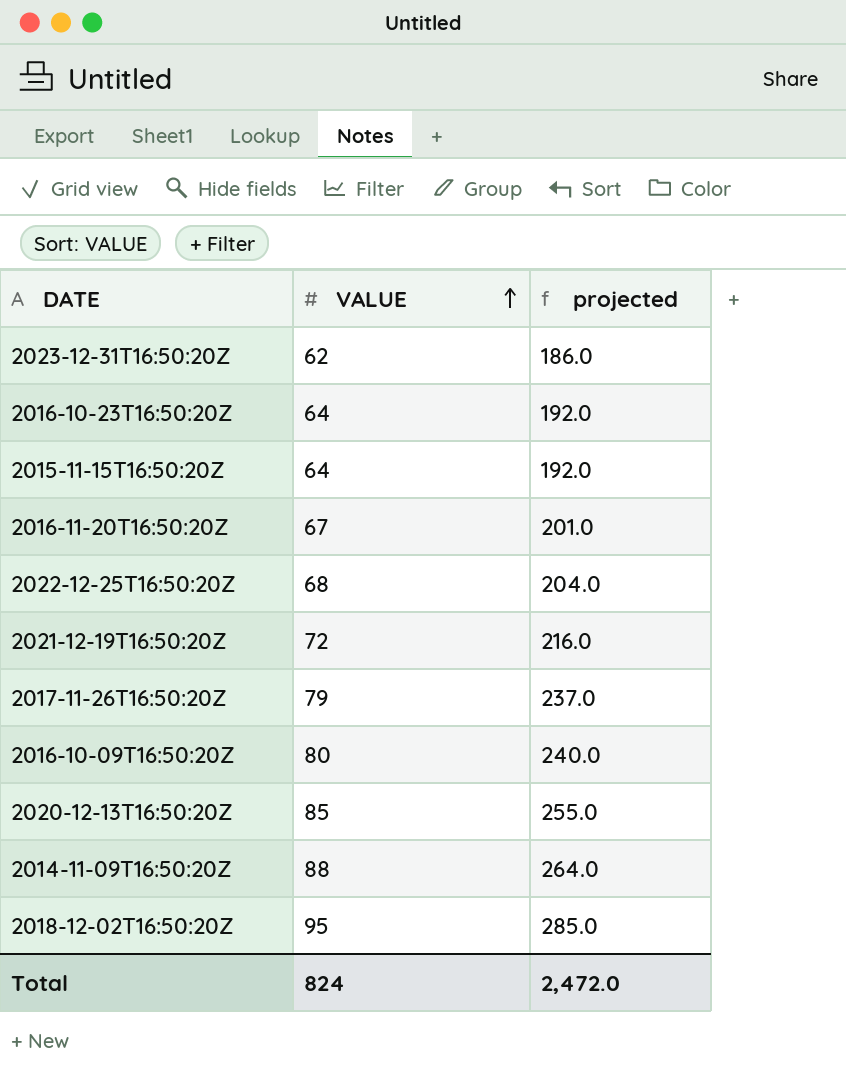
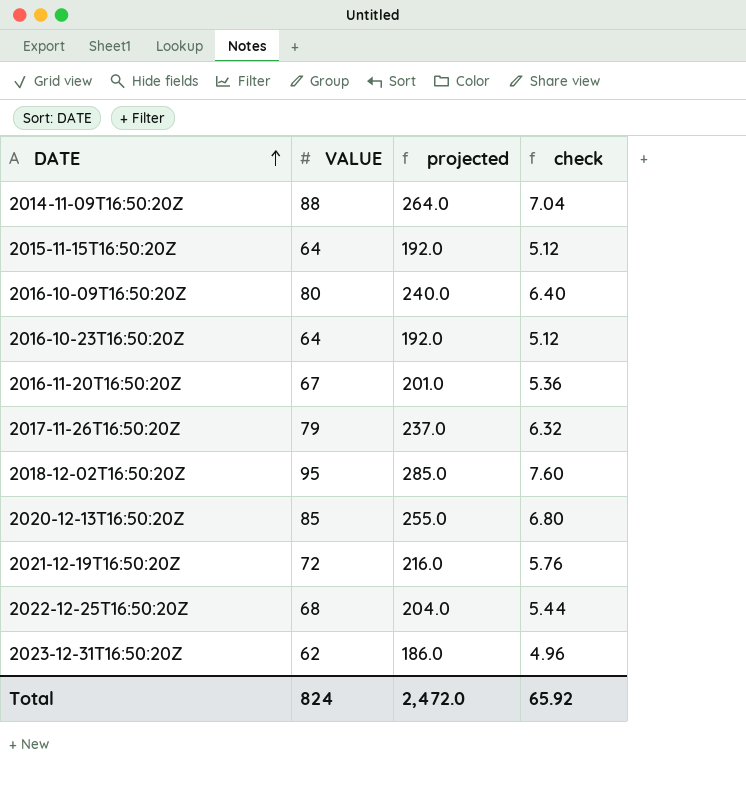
row order: VALUE ascending -> DATE ascending
column check | formula: none -> [VALUE] * 0.08

